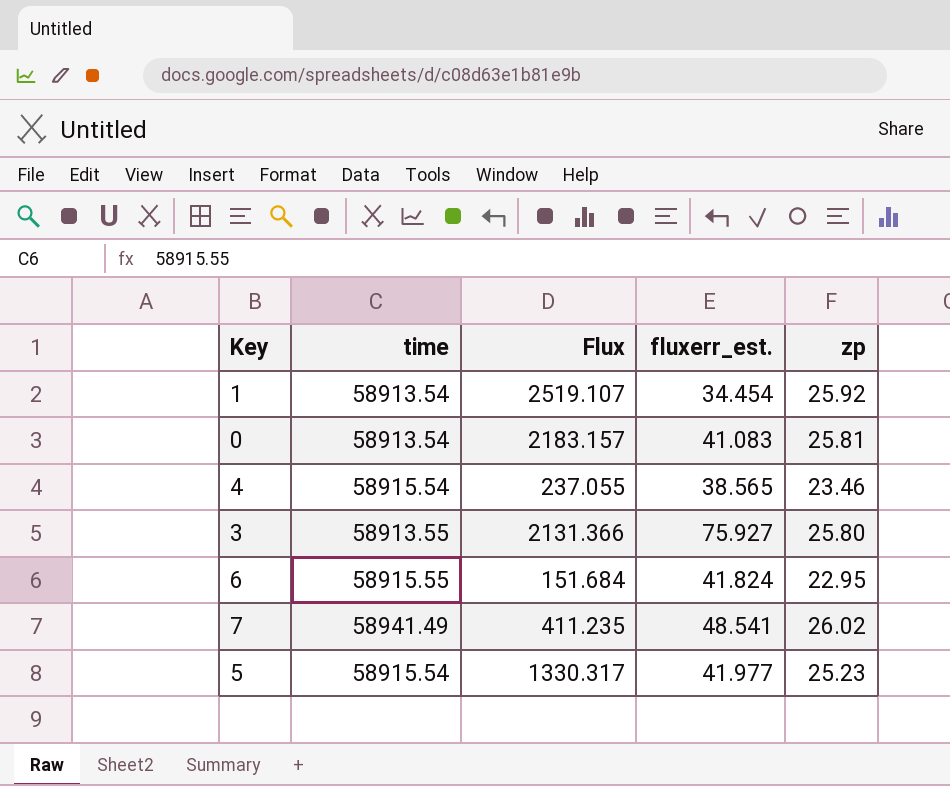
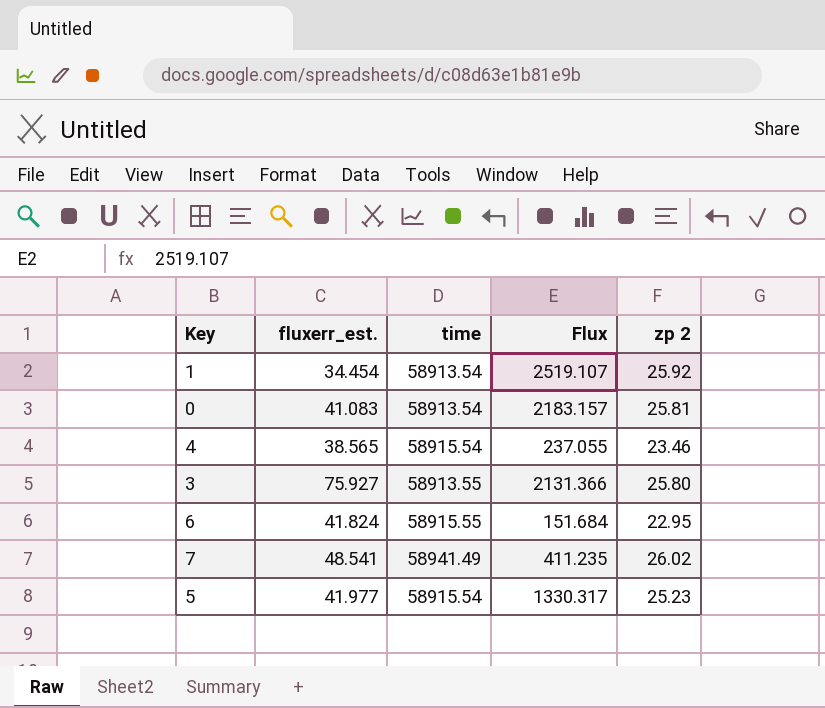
column fluxerr_est. | position: 4 -> 2
column name: zp -> zp 2

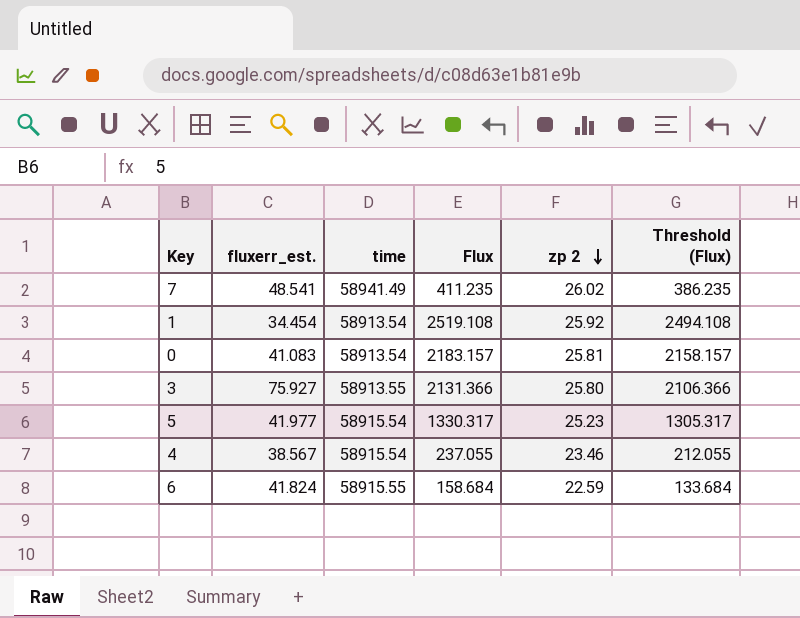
row order: none -> zp 2 descending
column Threshold (Flux) | formula: none -> [Flux] - 25
1 | Flux: 2519.107 -> 2519.108
4 | fluxerr_est.: 38.565 -> 38.567
6 | Flux: 151.684 -> 158.684
6 | zp 2: 22.95 -> 22.59

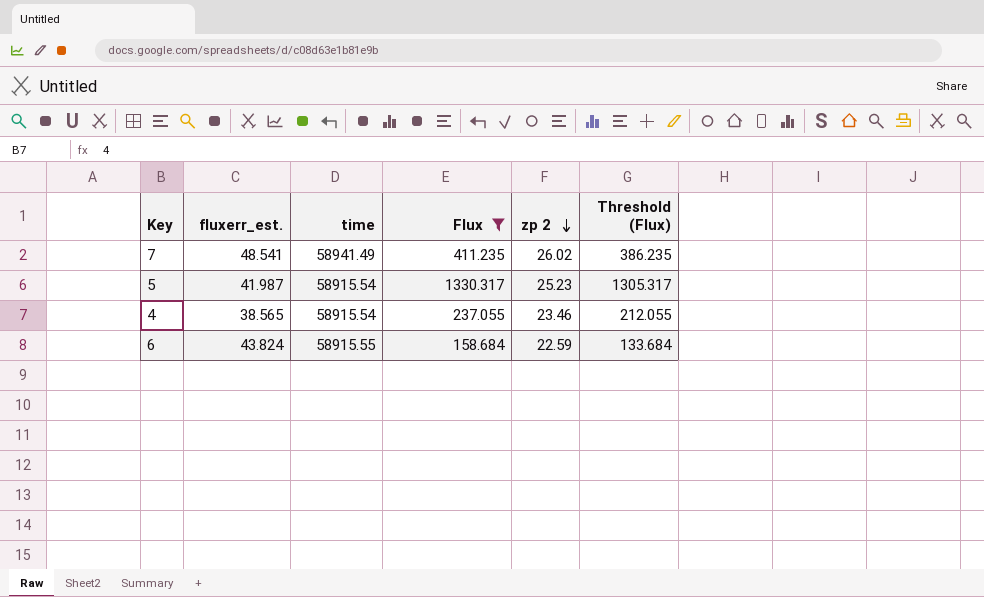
filter: none -> Flux <= 1330.317
5 | fluxerr_est.: 41.977 -> 41.987
4 | fluxerr_est.: 38.567 -> 38.565
6 | fluxerr_est.: 41.824 -> 43.824

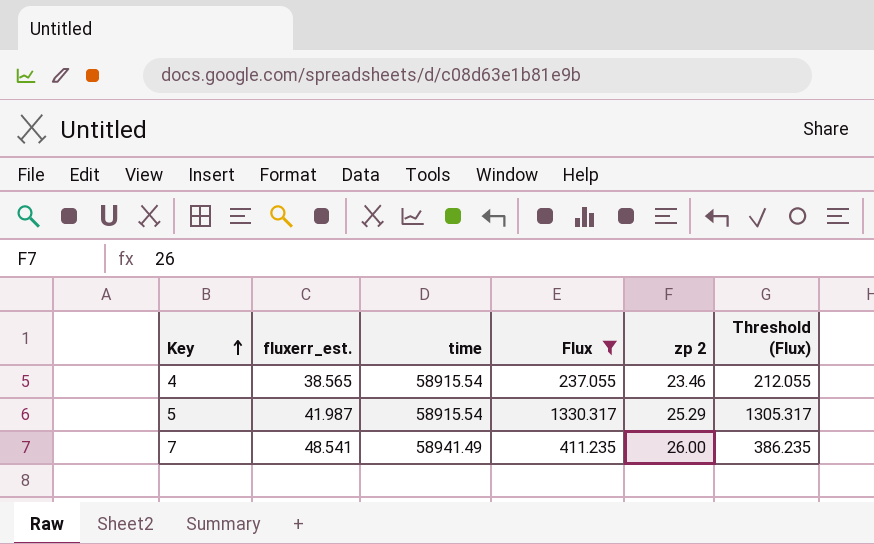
row order: zp 2 descending -> Key ascending
row 6: 43.824 | 58915.55 | 158.684 | 22.59 | 133.684 -> none
5 | zp 2: 25.23 -> 25.29
7 | zp 2: 26.02 -> 26.00

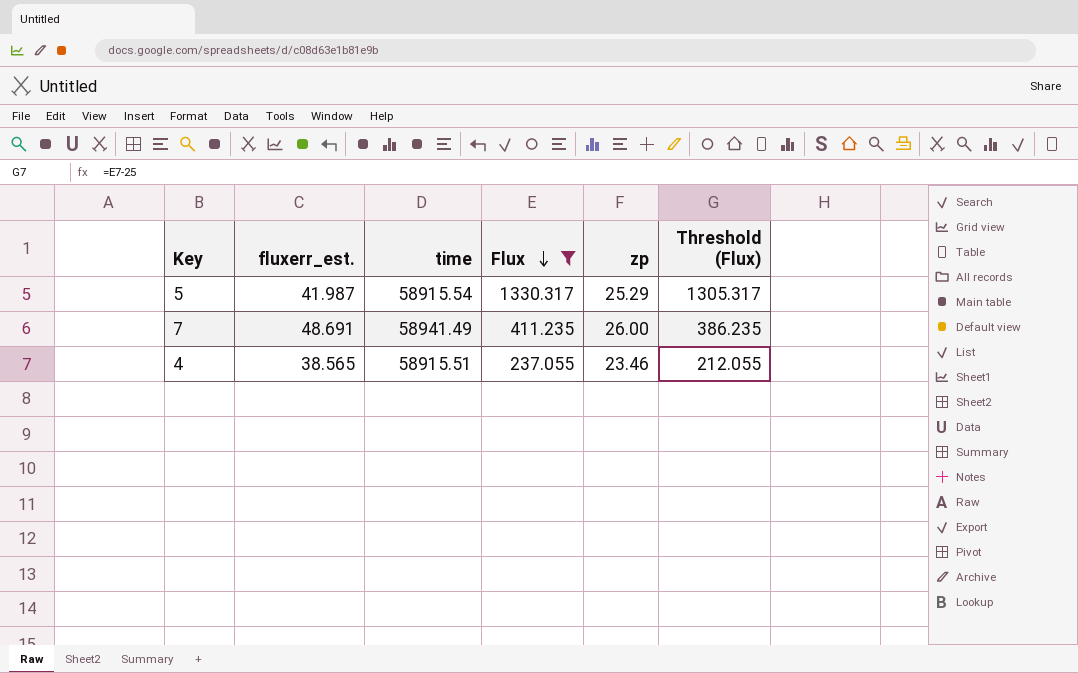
row order: Key ascending -> Flux descending
column name: zp 2 -> zp
7 | fluxerr_est.: 48.541 -> 48.691
4 | time: 58915.54 -> 58915.51

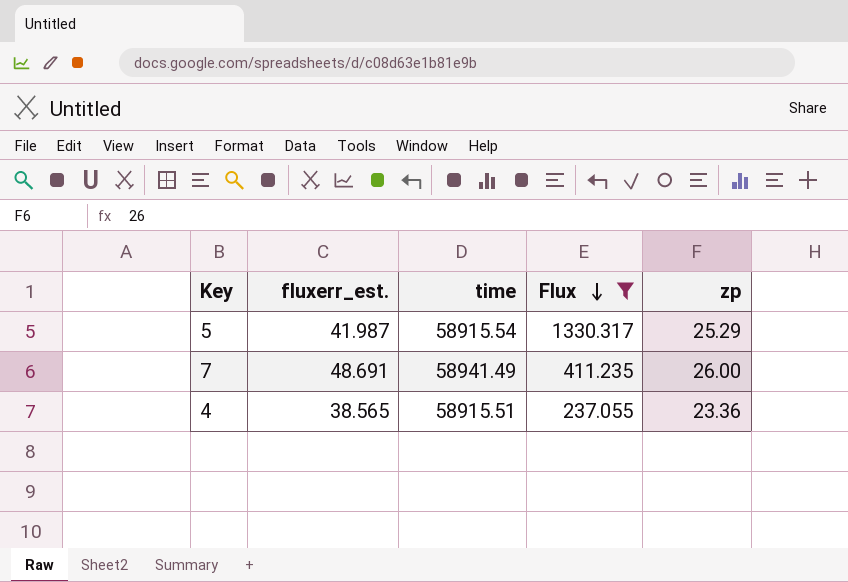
column Threshold (Flux) | formula: [Flux] - 25 -> none
4 | zp: 23.46 -> 23.36

